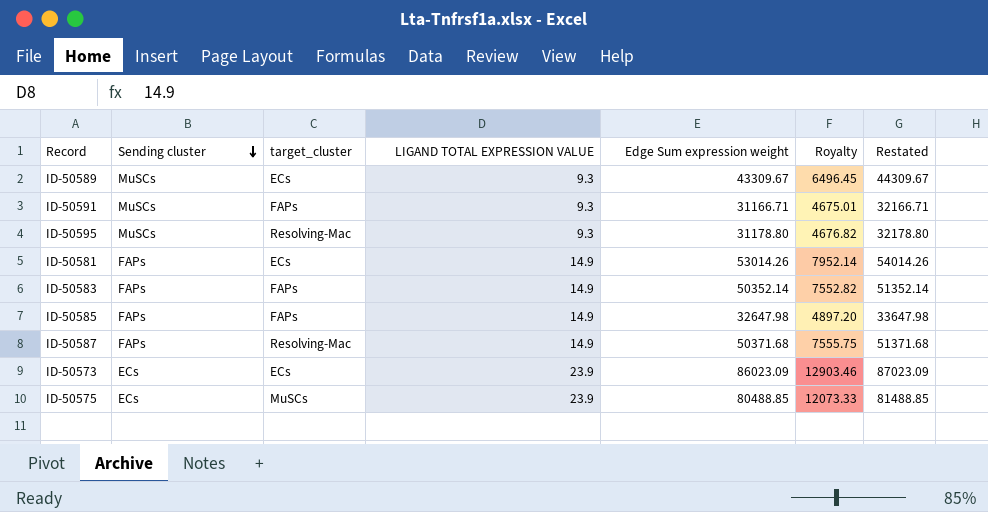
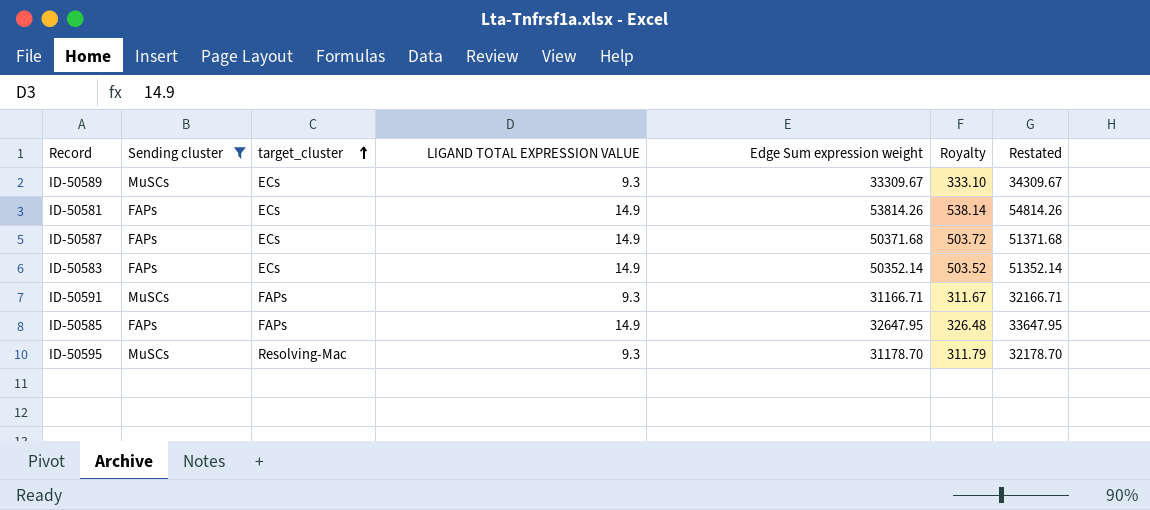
filter: none -> Sending cluster != ECs
row order: Sending cluster descending -> target_cluster ascending
column Royalty | formula: [Edge Sum expression weight] * 0.15 -> [Edge Sum expression weight] * 0.01
ID-50589 | Edge Sum expression weight: 43309.67 -> 33309.67
ID-50589 | Restated: 44309.67 -> 34309.67
ID-50581 | Edge Sum expression weight: 53014.26 -> 53814.26
ID-50581 | Restated: 54014.26 -> 54814.26
ID-50587 | target_cluster: Resolving-Mac -> ECs
ID-50583 | target_cluster: FAPs -> ECs
ID-50585 | Edge Sum expression weight: 32647.98 -> 32647.95
ID-50585 | Restated: 33647.98 -> 33647.95
ID-50595 | Edge Sum expression weight: 31178.80 -> 31178.70
ID-50595 | Restated: 32178.80 -> 32178.70

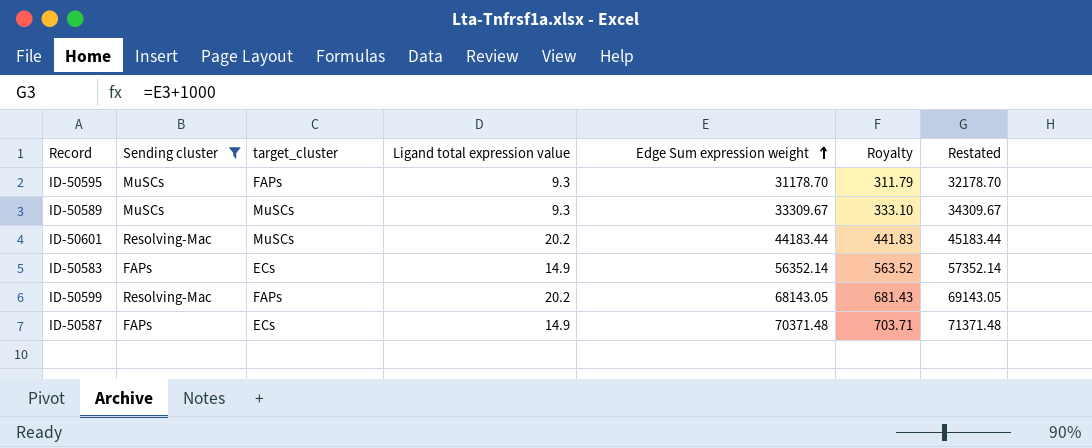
row order: target_cluster ascending -> Edge Sum expression weight ascending
column name: LIGAND TOTAL EXPRESSION VALUE -> Ligand total expression value
row ID-50581: FAPs | ECs | 14.9 | 53814.26 | 538.14 | 54814.26 -> none
row ID-50591: MuSCs | FAPs | 9.3 | 31166.71 | 311.67 | 32166.71 -> none
row ID-50585: FAPs | FAPs | 14.9 | 32647.95 | 326.48 | 33647.95 -> none
ID-50595 | target_cluster: Resolving-Mac -> FAPs
ID-50589 | target_cluster: ECs -> MuSCs
row ID-50601: none -> Resolving-Mac | MuSCs | 20.2 | 44183.44 | 441.83 | 45183.44
ID-50583 | Edge Sum expression weight: 50352.14 -> 56352.14
ID-50583 | Royalty: 503.52 -> 563.52
ID-50583 | Restated: 51352.14 -> 57352.14
row ID-50599: none -> Resolving-Mac | FAPs | 20.2 | 68143.05 | 681.43 | 69143.05
ID-50587 | Edge Sum expression weight: 50371.68 -> 70371.48
ID-50587 | Royalty: 503.72 -> 703.71
ID-50587 | Restated: 51371.68 -> 71371.48

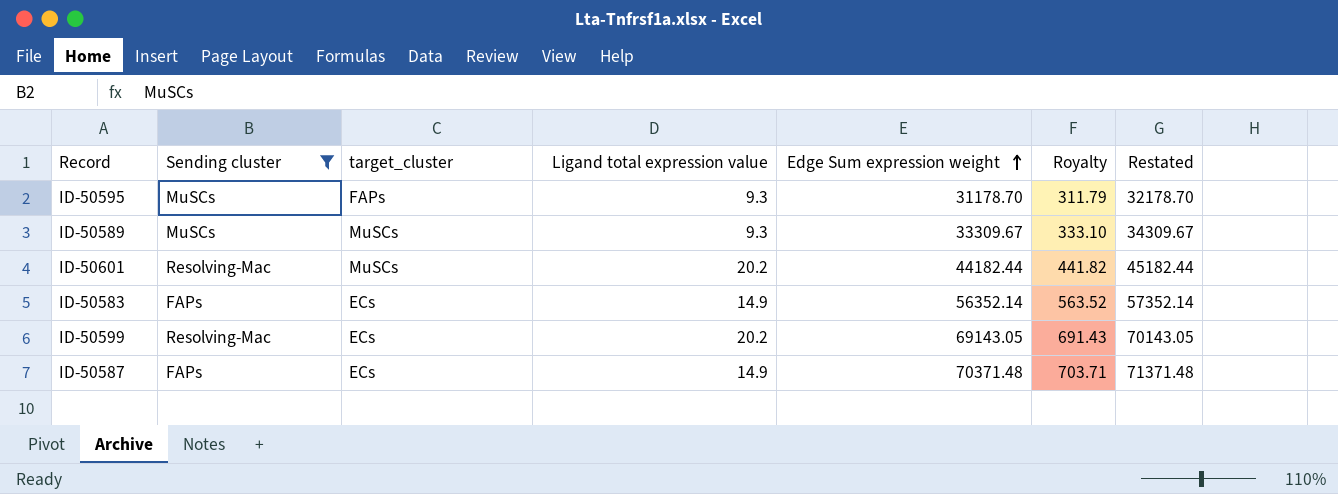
ID-50601 | Edge Sum expression weight: 44183.44 -> 44182.44
ID-50601 | Royalty: 441.83 -> 441.82
ID-50601 | Restated: 45183.44 -> 45182.44
ID-50599 | target_cluster: FAPs -> ECs
ID-50599 | Edge Sum expression weight: 68143.05 -> 69143.05
ID-50599 | Royalty: 681.43 -> 691.43
ID-50599 | Restated: 69143.05 -> 70143.05

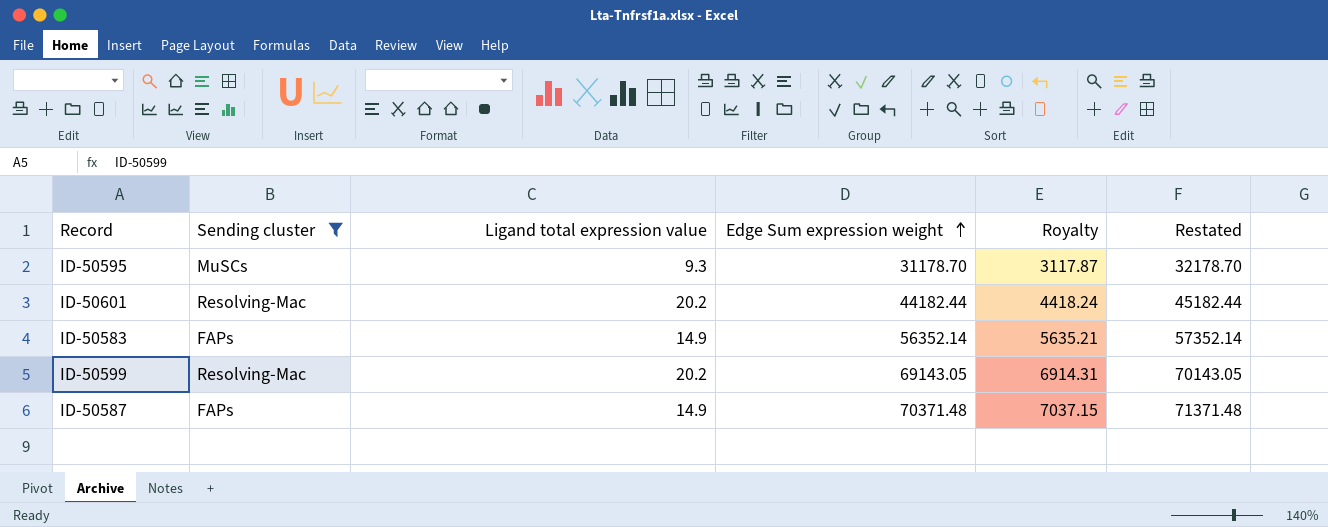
column target_cluster | position: 3 -> none
column Royalty | formula: [Edge Sum expression weight] * 0.01 -> [Edge Sum expression weight] * 0.1
row ID-50589: MuSCs | MuSCs | 9.3 | 33309.67 | 333.10 | 34309.67 -> none

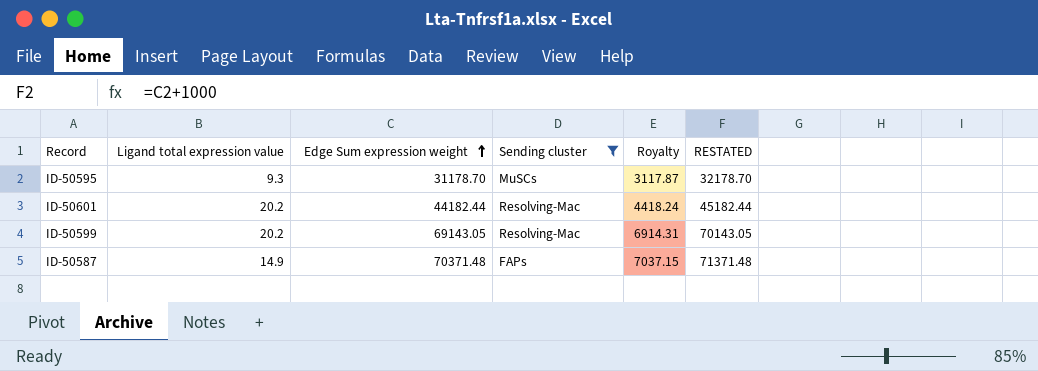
column Sending cluster | position: 2 -> 4
column name: Restated -> RESTATED
row ID-50583: FAPs | 14.9 | 56352.14 | 5635.21 | 57352.14 -> none

